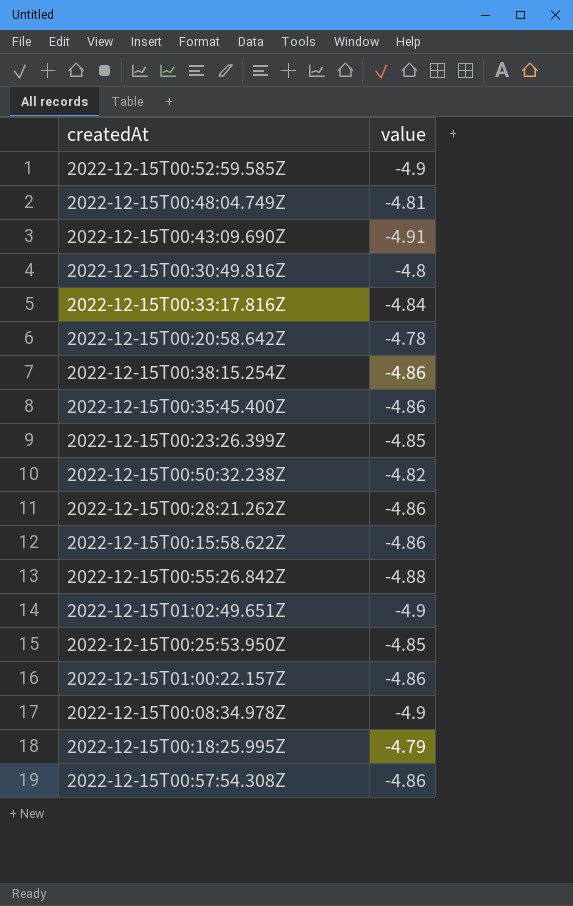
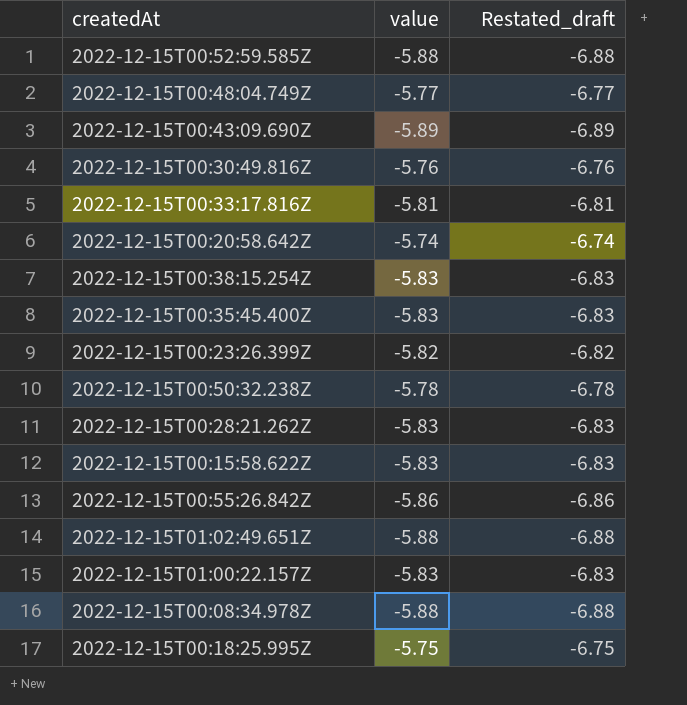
column Restated_draft | formula: none -> [value] - 1
row 2022-12-15T00:25:53.950Z: -4.85 -> none
row 2022-12-15T00:57:54.308Z: -4.86 -> none
2022-12-15T00:52:59.585Z | value: -4.9 -> -5.88
2022-12-15T00:48:04.749Z | value: -4.81 -> -5.77
2022-12-15T00:43:09.690Z | value: -4.91 -> -5.89
2022-12-15T00:30:49.816Z | value: -4.8 -> -5.76
2022-12-15T00:33:17.816Z | value: -4.84 -> -5.81
2022-12-15T00:20:58.642Z | value: -4.78 -> -5.74
2022-12-15T00:38:15.254Z | value: -4.86 -> -5.83
2022-12-15T00:35:45.400Z | value: -4.86 -> -5.83
2022-12-15T00:23:26.399Z | value: -4.85 -> -5.82
2022-12-15T00:50:32.238Z | value: -4.82 -> -5.78
2022-12-15T00:28:21.262Z | value: -4.86 -> -5.83
2022-12-15T00:15:58.622Z | value: -4.86 -> -5.83
2022-12-15T00:55:26.842Z | value: -4.88 -> -5.86
2022-12-15T01:02:49.651Z | value: -4.9 -> -5.88
2022-12-15T01:00:22.157Z | value: -4.86 -> -5.83
2022-12-15T00:08:34.978Z | value: -4.9 -> -5.88
2022-12-15T00:18:25.995Z | value: -4.79 -> -5.75

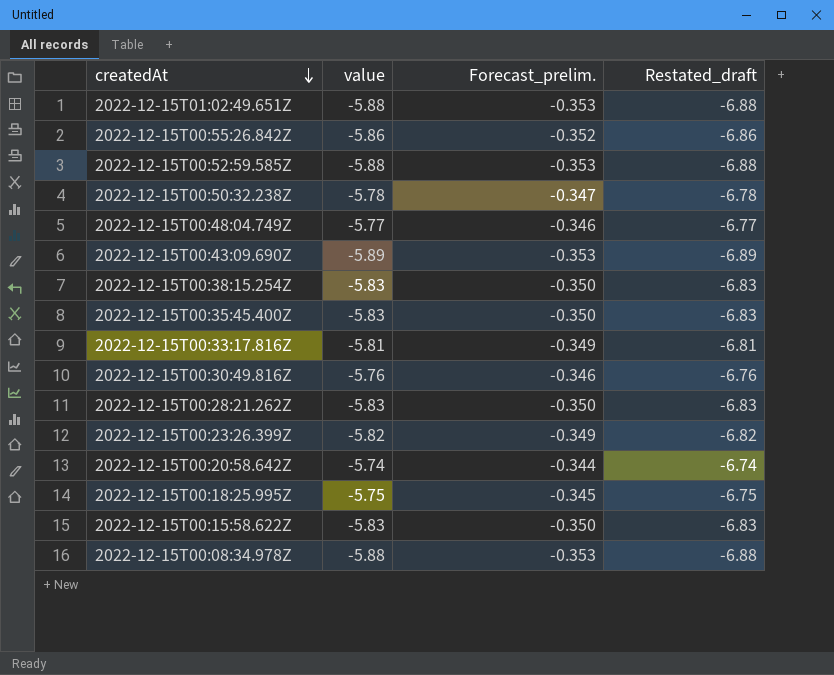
row order: none -> createdAt descending
column Forecast_prelim. | formula: none -> [value] * 0.06
row 2022-12-15T01:00:22.157Z: -5.83 | -6.83 -> none

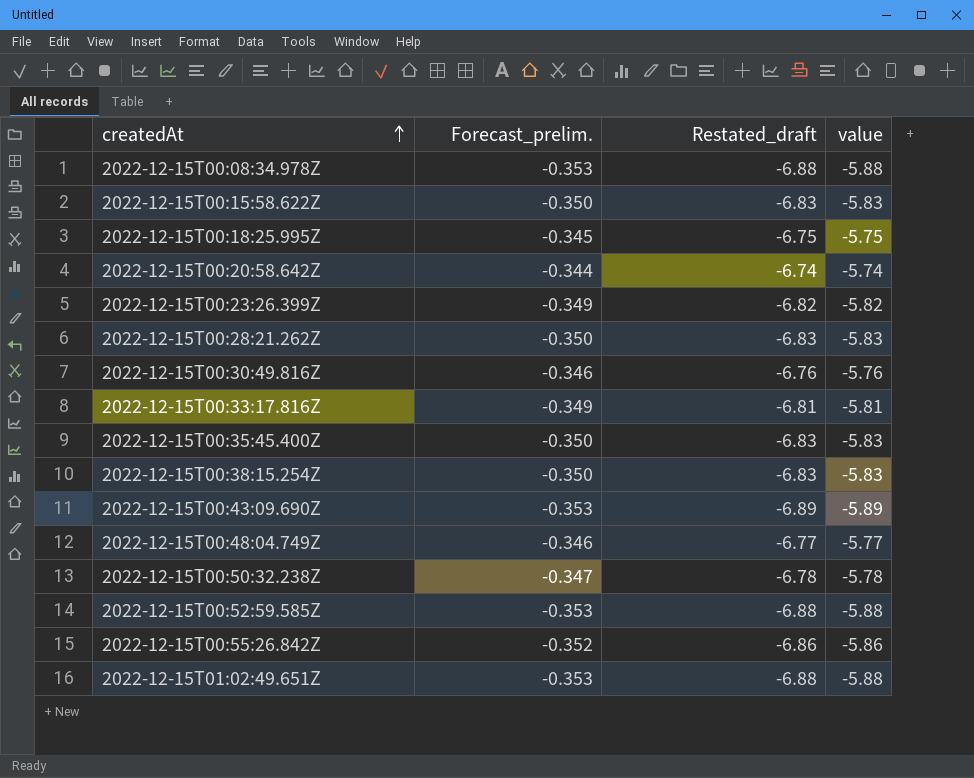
row order: createdAt descending -> createdAt ascending
column value | position: 2 -> 4

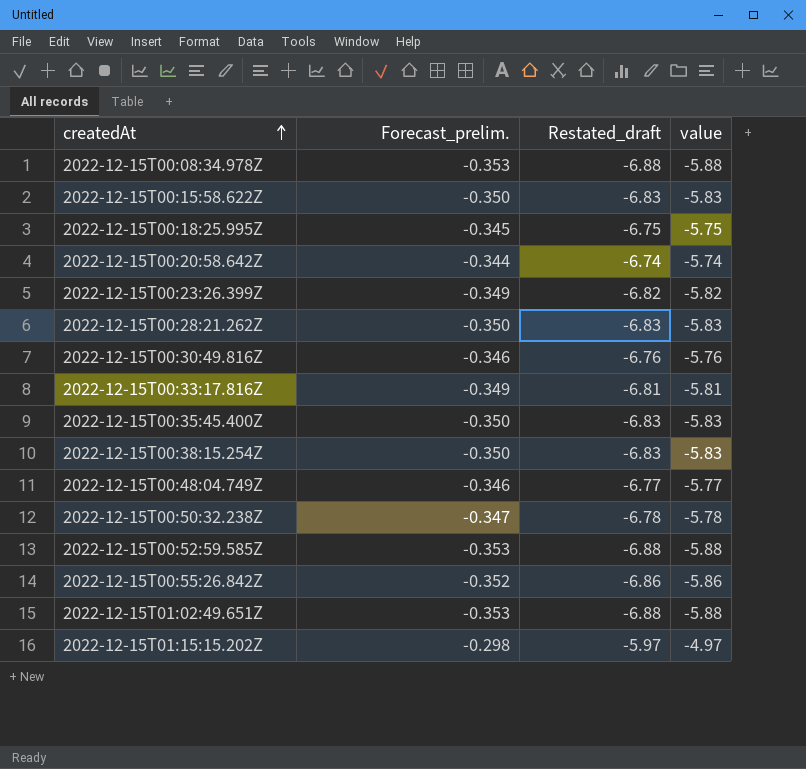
row 2022-12-15T00:43:09.690Z: -0.353 | -6.89 | -5.89 -> none
row 2022-12-15T01:15:15.202Z: none -> -0.298 | -5.97 | -4.97

